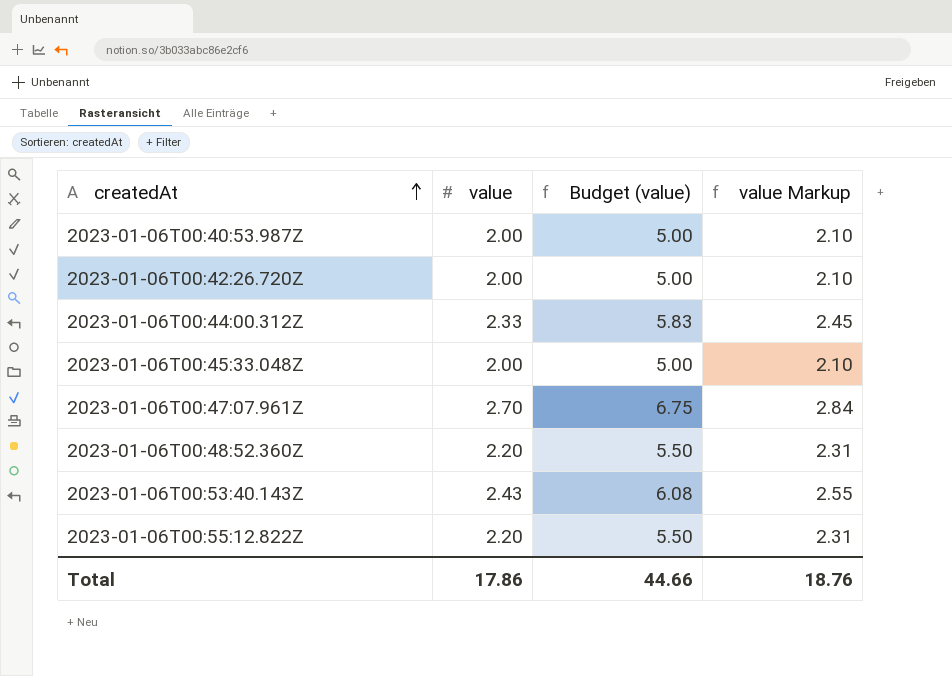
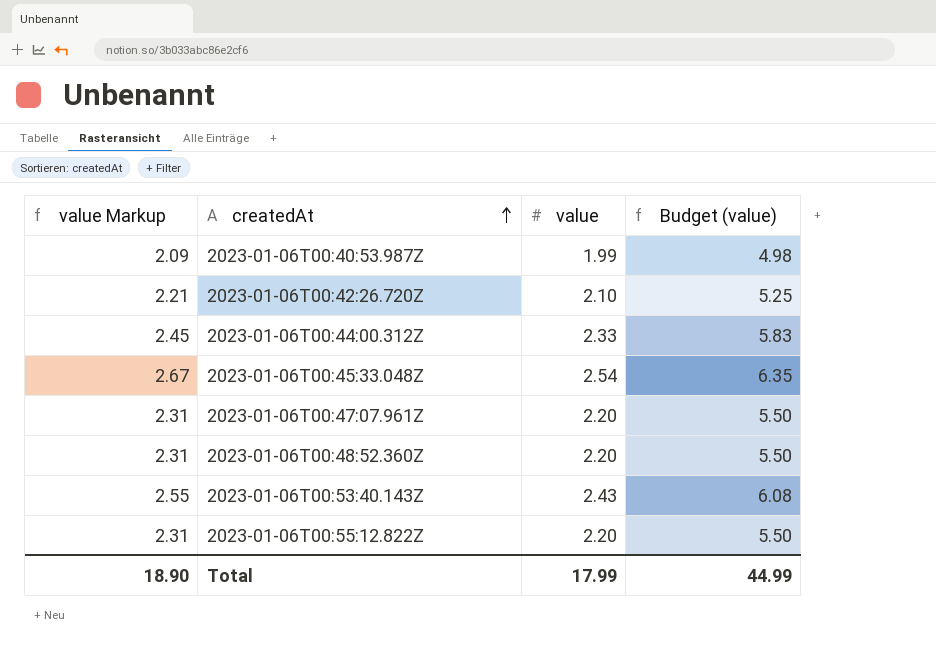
column value Markup | position: 4 -> 1
2023-01-06T00:40:53.987Z | value Markup: 2.10 -> 2.09
2023-01-06T00:40:53.987Z | value: 2.00 -> 1.99
2023-01-06T00:40:53.987Z | Budget (value): 5.00 -> 4.98
2023-01-06T00:42:26.720Z | value Markup: 2.10 -> 2.21
2023-01-06T00:42:26.720Z | value: 2.00 -> 2.10
2023-01-06T00:42:26.720Z | Budget (value): 5.00 -> 5.25
2023-01-06T00:45:33.048Z | value Markup: 2.10 -> 2.67
2023-01-06T00:45:33.048Z | value: 2.00 -> 2.54
2023-01-06T00:45:33.048Z | Budget (value): 5.00 -> 6.35
2023-01-06T00:47:07.961Z | value Markup: 2.84 -> 2.31
2023-01-06T00:47:07.961Z | value: 2.70 -> 2.20
2023-01-06T00:47:07.961Z | Budget (value): 6.75 -> 5.50
Total | value Markup: 18.76 -> 18.90
Total | value: 17.86 -> 17.99
Total | Budget (value): 44.66 -> 44.99

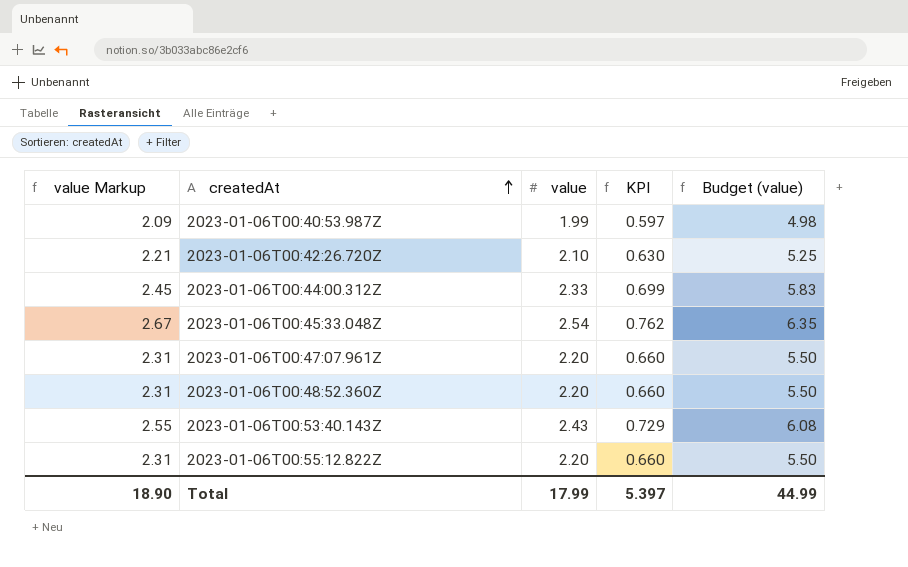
column KPI | formula: none -> [value] * 0.3

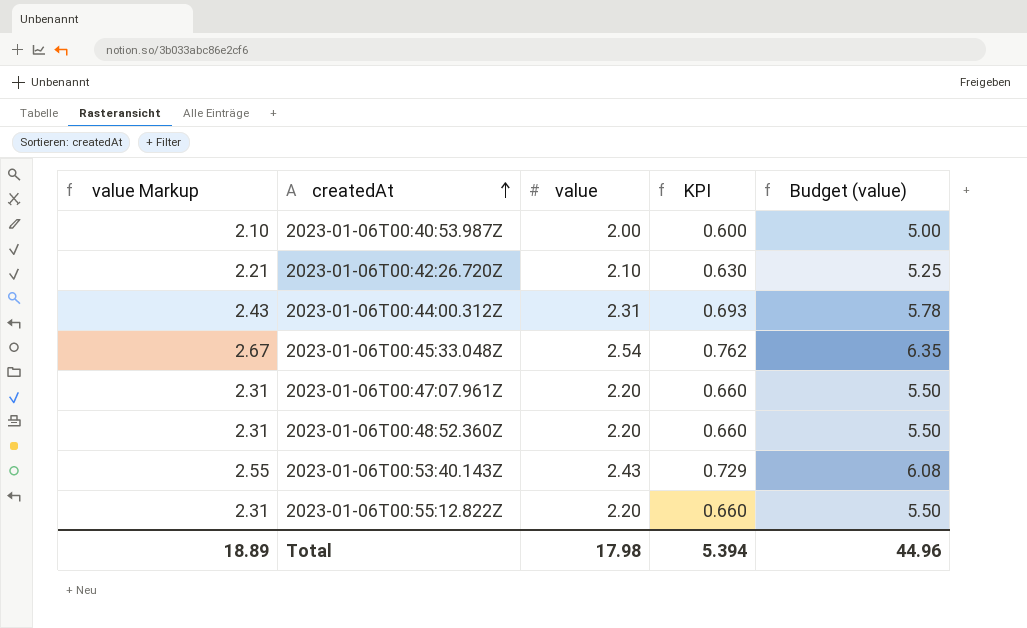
2023-01-06T00:40:53.987Z | value Markup: 2.09 -> 2.10
2023-01-06T00:40:53.987Z | value: 1.99 -> 2.00
2023-01-06T00:40:53.987Z | KPI: 0.597 -> 0.600
2023-01-06T00:40:53.987Z | Budget (value): 4.98 -> 5.00
2023-01-06T00:44:00.312Z | value Markup: 2.45 -> 2.43
2023-01-06T00:44:00.312Z | value: 2.33 -> 2.31
2023-01-06T00:44:00.312Z | KPI: 0.699 -> 0.693
2023-01-06T00:44:00.312Z | Budget (value): 5.83 -> 5.78
Total | value Markup: 18.90 -> 18.89
Total | value: 17.99 -> 17.98
Total | KPI: 5.397 -> 5.394
Total | Budget (value): 44.99 -> 44.96

